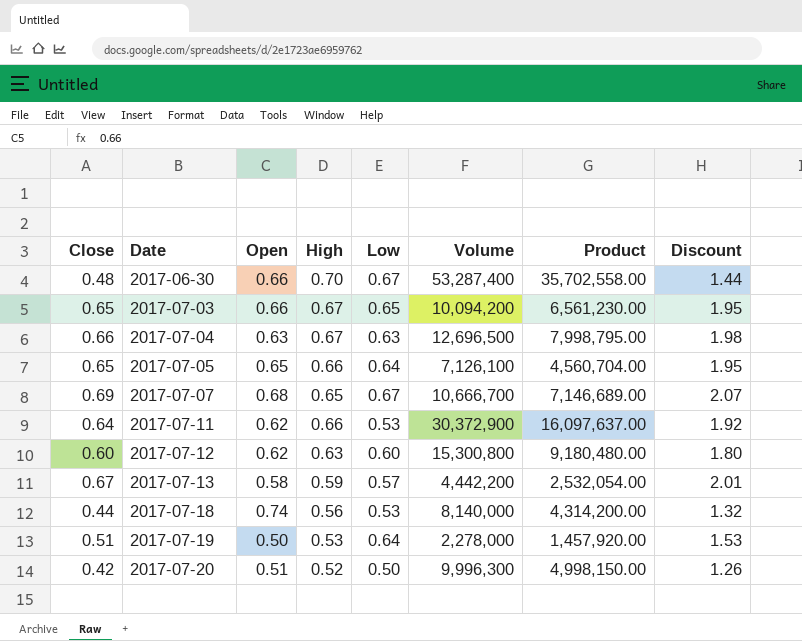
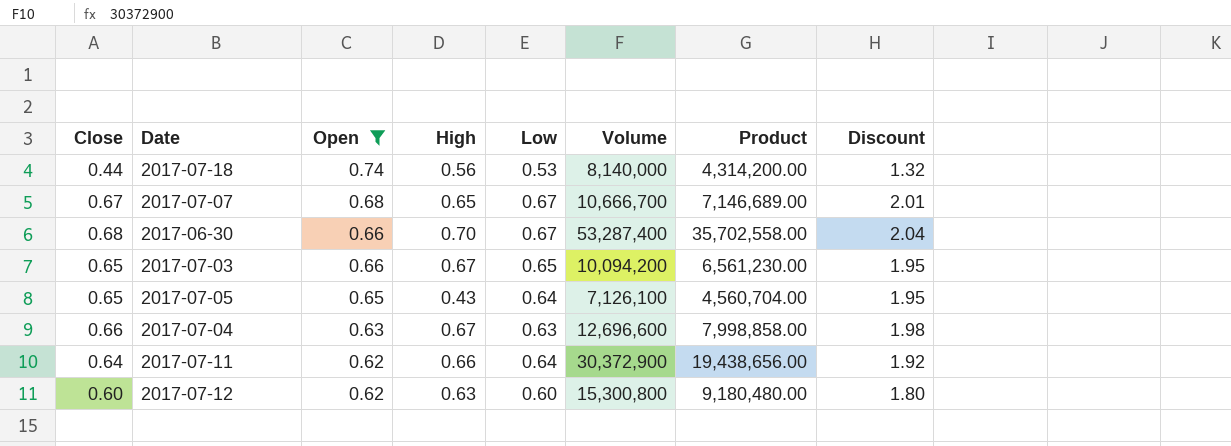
filter: none -> Open >= 0.62
row order: Date ascending -> Open descending
2017-07-07 | Close: 0.69 -> 0.67
2017-07-07 | Discount: 2.07 -> 2.01
2017-06-30 | Close: 0.48 -> 0.68
2017-06-30 | Discount: 1.44 -> 2.04
2017-07-05 | High: 0.66 -> 0.43
2017-07-04 | Volume: 12,696,500 -> 12,696,600
2017-07-04 | Product: 7,998,795.00 -> 7,998,858.00
2017-07-11 | Low: 0.53 -> 0.64
2017-07-11 | Product: 16,097,637.00 -> 19,438,656.00

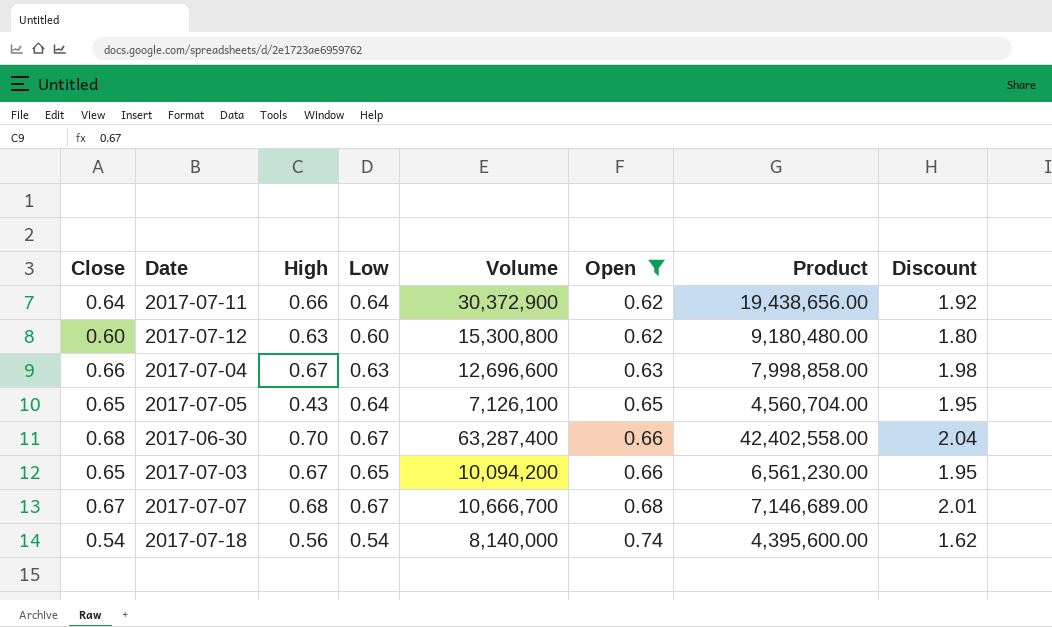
row order: Open descending -> Open ascending
column Open | position: 3 -> 6
2017-06-30 | Volume: 53,287,400 -> 63,287,400
2017-06-30 | Product: 35,702,558.00 -> 42,402,558.00
2017-07-07 | High: 0.65 -> 0.68
2017-07-18 | Close: 0.44 -> 0.54
2017-07-18 | Low: 0.53 -> 0.54
2017-07-18 | Product: 4,314,200.00 -> 4,395,600.00
2017-07-18 | Discount: 1.32 -> 1.62

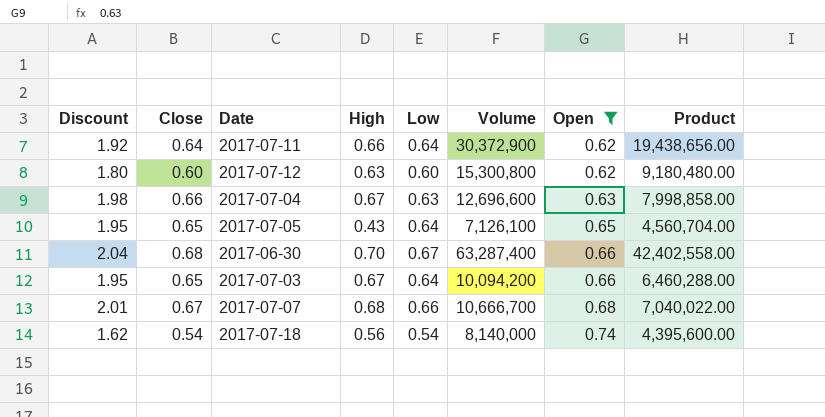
column Discount | position: 8 -> 1
2017-07-03 | Low: 0.65 -> 0.64
2017-07-03 | Product: 6,561,230.00 -> 6,460,288.00
2017-07-07 | Low: 0.67 -> 0.66
2017-07-07 | Product: 7,146,689.00 -> 7,040,022.00

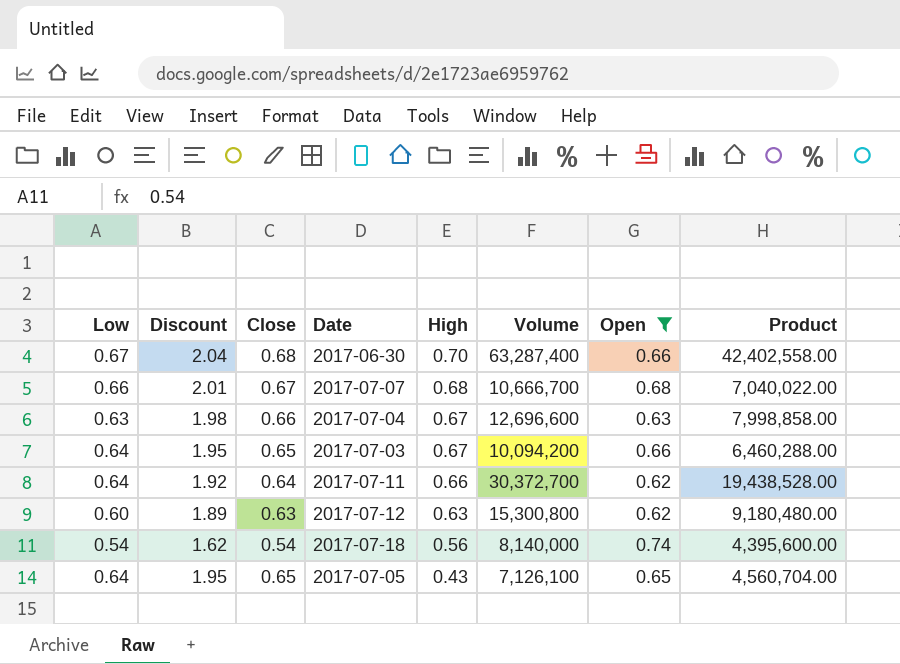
row order: Open ascending -> High descending
column Low | position: 5 -> 1
2017-07-11 | Volume: 30,372,900 -> 30,372,700
2017-07-11 | Product: 19,438,656.00 -> 19,438,528.00
2017-07-12 | Discount: 1.80 -> 1.89
2017-07-12 | Close: 0.60 -> 0.63

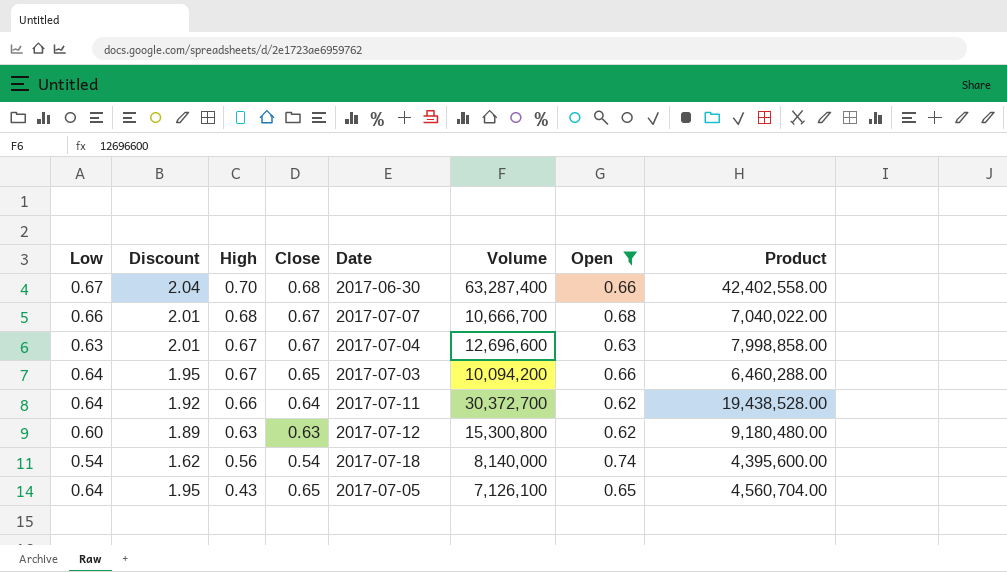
column High | position: 5 -> 3
2017-07-04 | Discount: 1.98 -> 2.01
2017-07-04 | Close: 0.66 -> 0.67

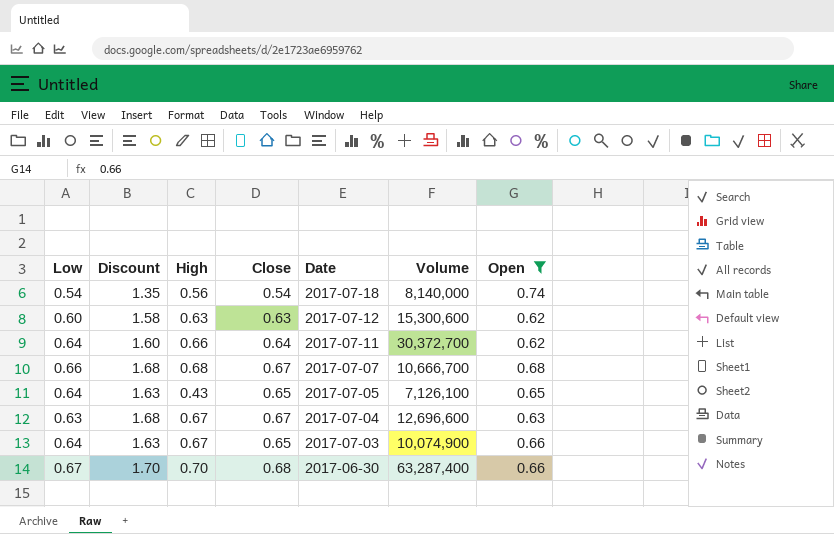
row order: High descending -> Date descending
column Product | formula: [Low] * [Volume] -> none
column Discount | formula: [Close] * 3 -> [Close] * 2.5
2017-07-12 | Volume: 15,300,800 -> 15,300,600
2017-07-03 | Volume: 10,094,200 -> 10,074,900

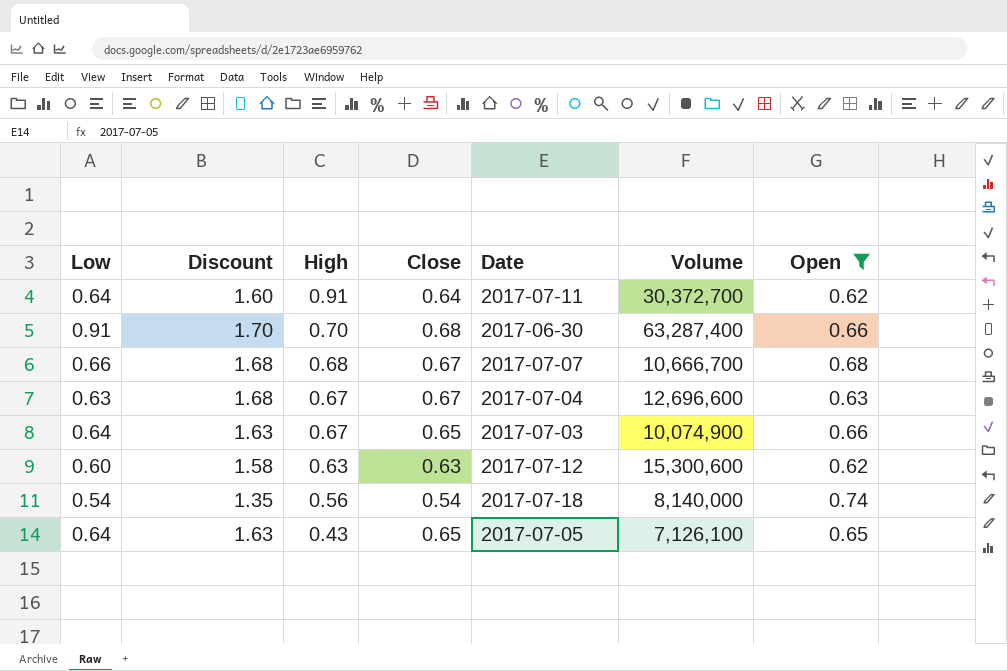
row order: Date descending -> High descending
2017-07-11 | High: 0.66 -> 0.91
2017-06-30 | Low: 0.67 -> 0.91

